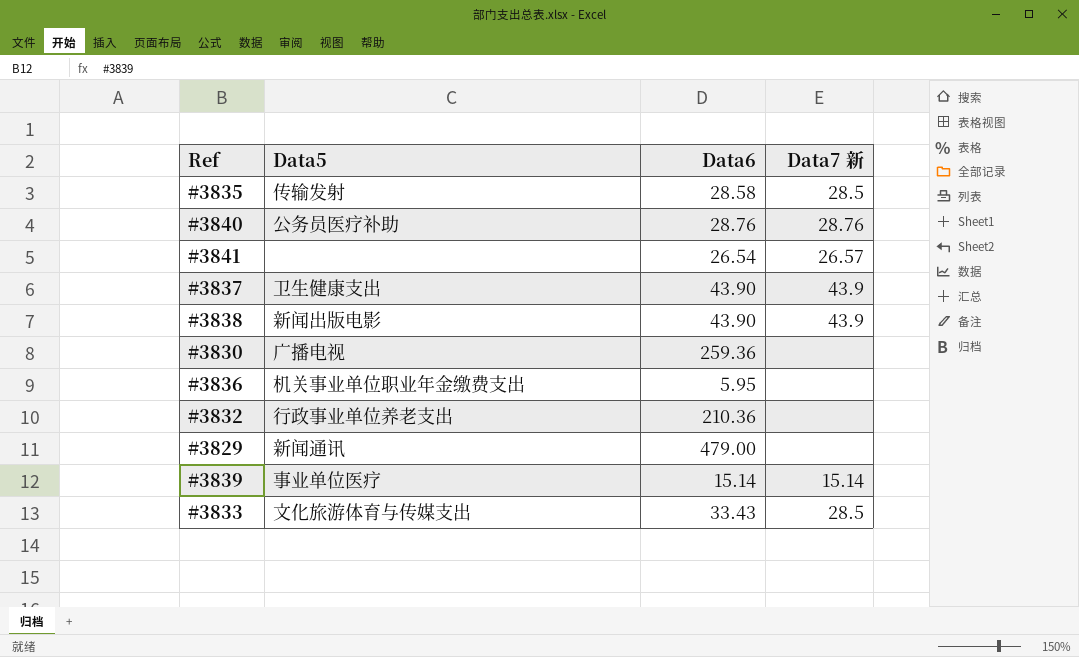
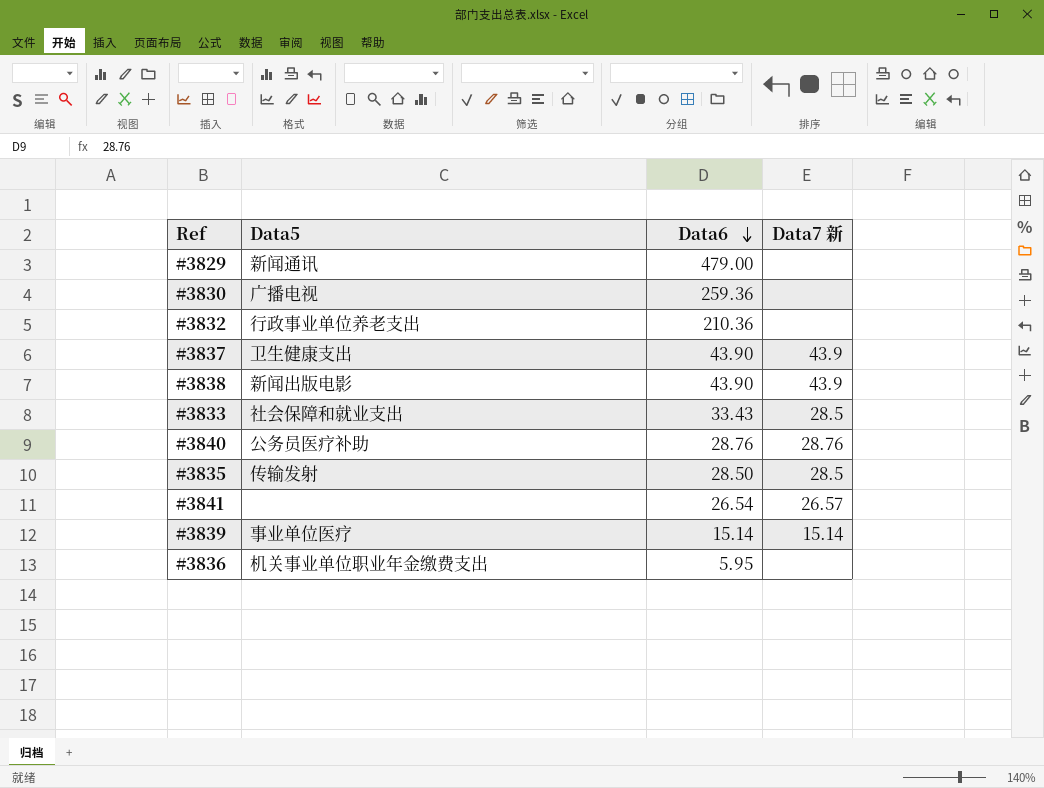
row order: none -> Data6 descending
#3833 | Data5: 文化旅游体育与传媒支出 -> 社会保障和就业支出
#3835 | Data6: 28.58 -> 28.50

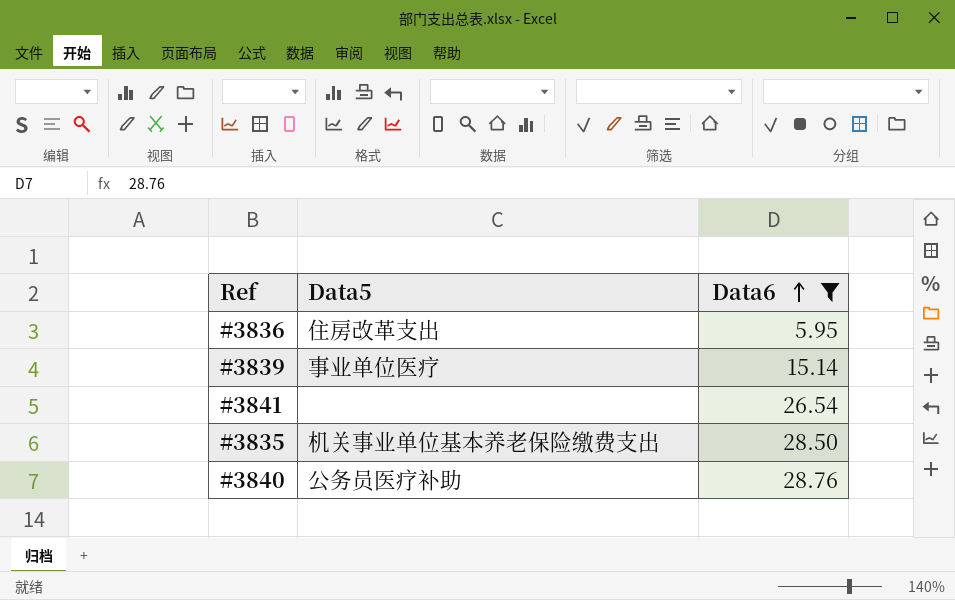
filter: none -> Data6 <= 28.76
row order: Data6 descending -> Data6 ascending
column Data7 新 | position: 4 -> none
#3836 | Data5: 机关事业单位职业年金缴费支出 -> 住房改革支出
#3835 | Data5: 传输发射 -> 机关事业单位基本养老保险缴费支出

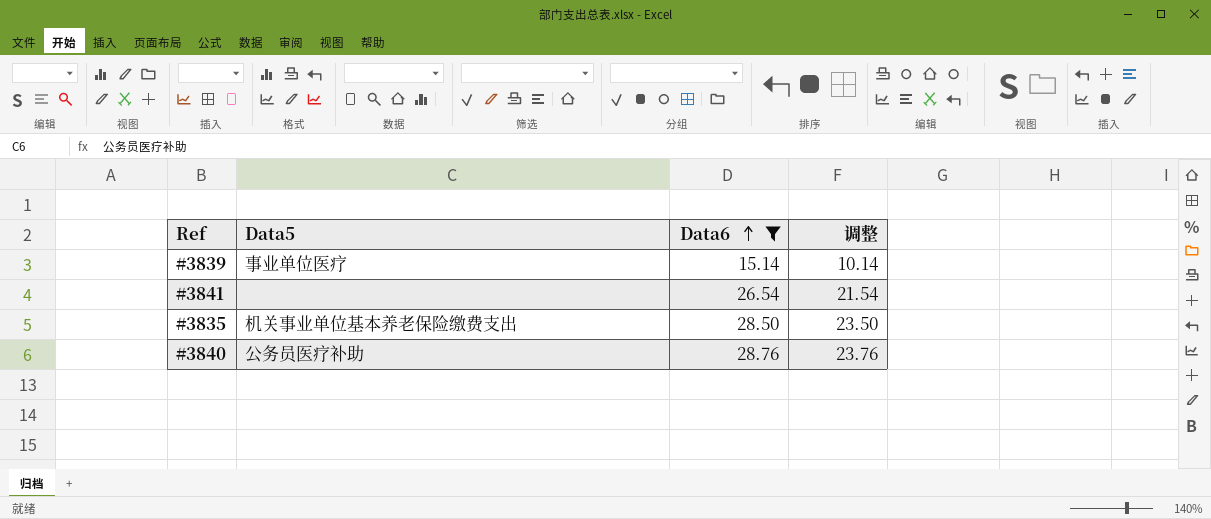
column 调整 | formula: none -> [Data6] - 5
row #3836: 住房改革支出 | 5.95 -> none

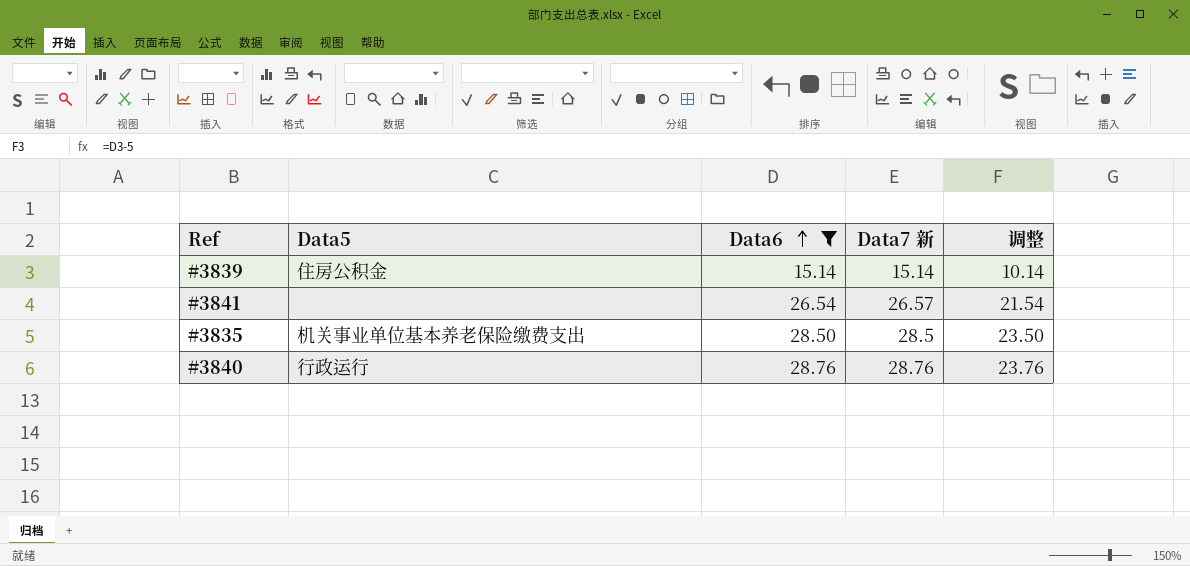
column Data7 新 | position: none -> 4
#3839 | Data5: 事业单位医疗 -> 住房公积金
#3840 | Data5: 公务员医疗补助 -> 行政运行

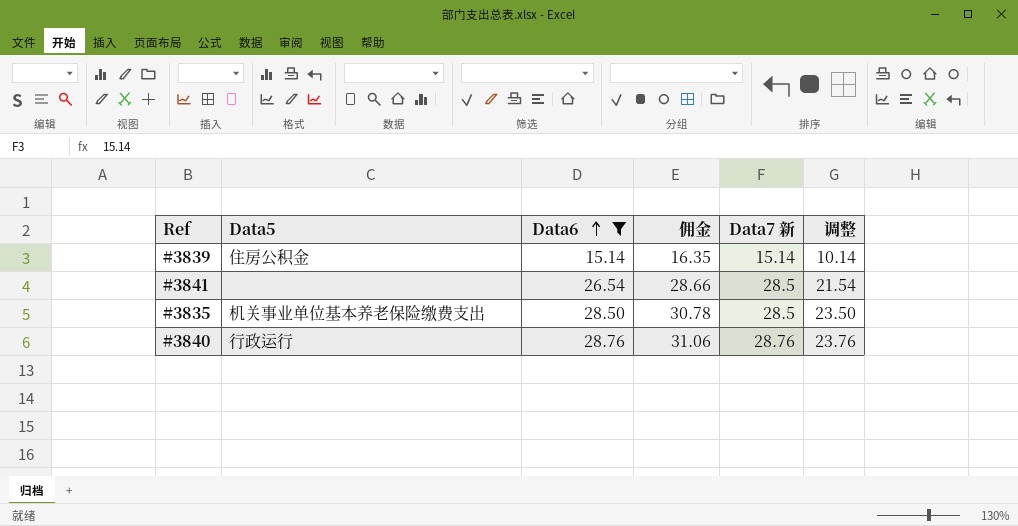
column 佣金 | formula: none -> [Data6] * 1.08
#3841 | Data7 新: 26.57 -> 28.5

